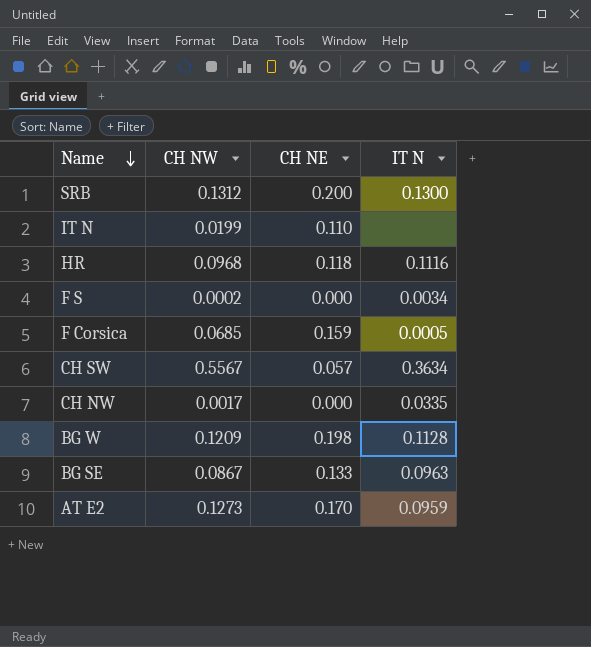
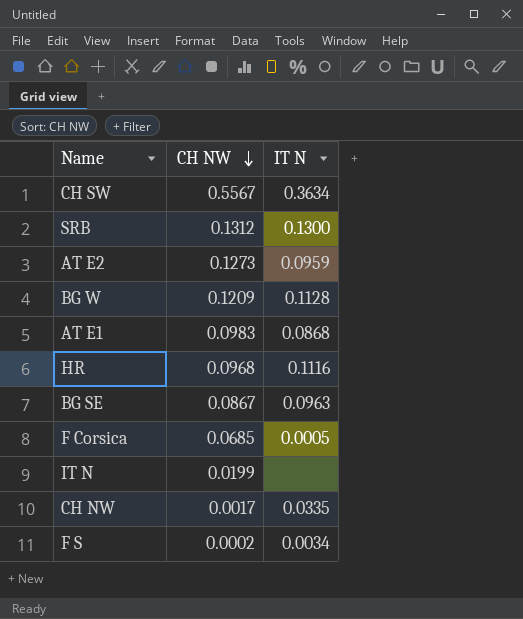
row order: Name descending -> CH NW descending
column CH NE | position: 3 -> none
row AT E1: none -> 0.0983 | 0.0868

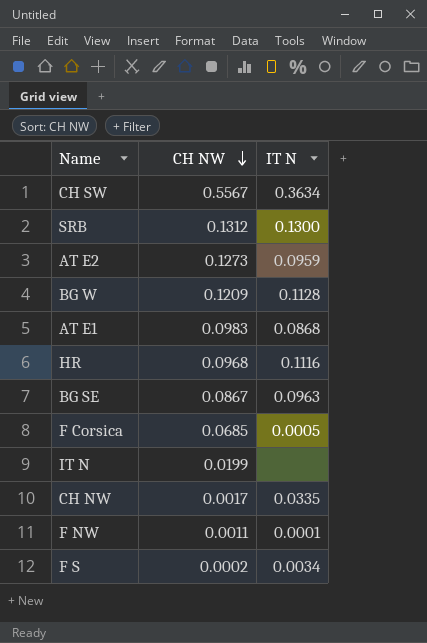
row F NW: none -> 0.0011 | 0.0001

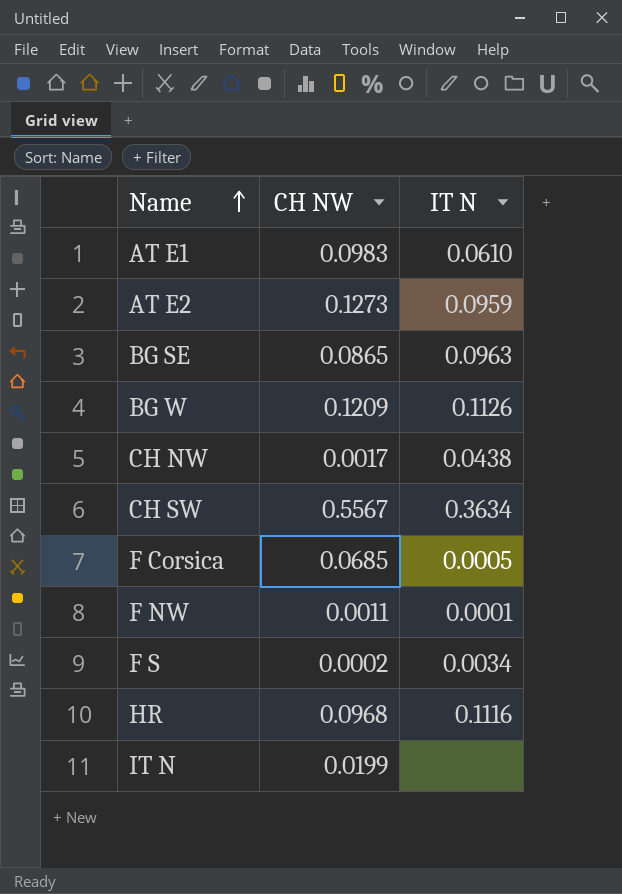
row order: CH NW descending -> Name ascending
row SRB: 0.1312 | 0.1300 -> none
AT E1 | IT N: 0.0868 -> 0.0610
BG SE | CH NW: 0.0867 -> 0.0865
BG W | IT N: 0.1128 -> 0.1126
CH NW | IT N: 0.0335 -> 0.0438

